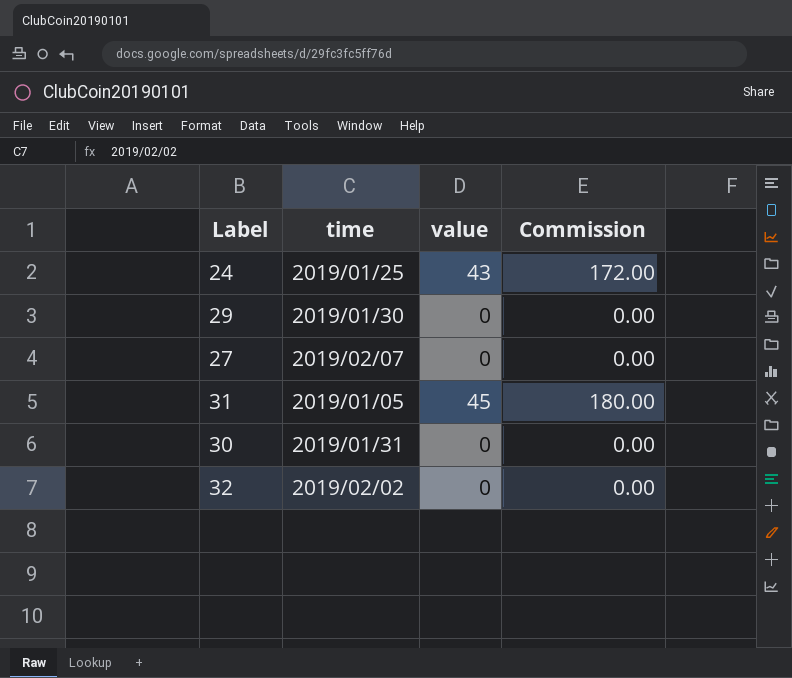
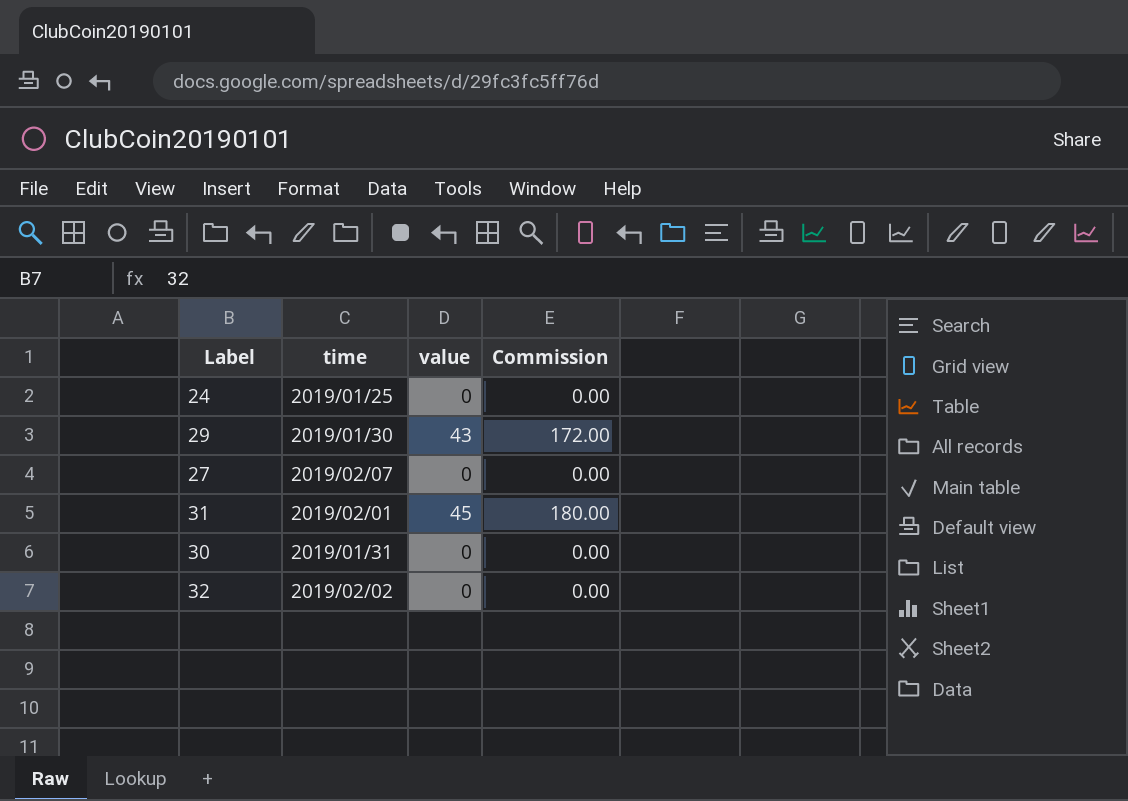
24 | value: 43 -> 0
24 | Commission: 172.00 -> 0.00
29 | value: 0 -> 43
29 | Commission: 0.00 -> 172.00
31 | time: 2019/01/05 -> 2019/02/01

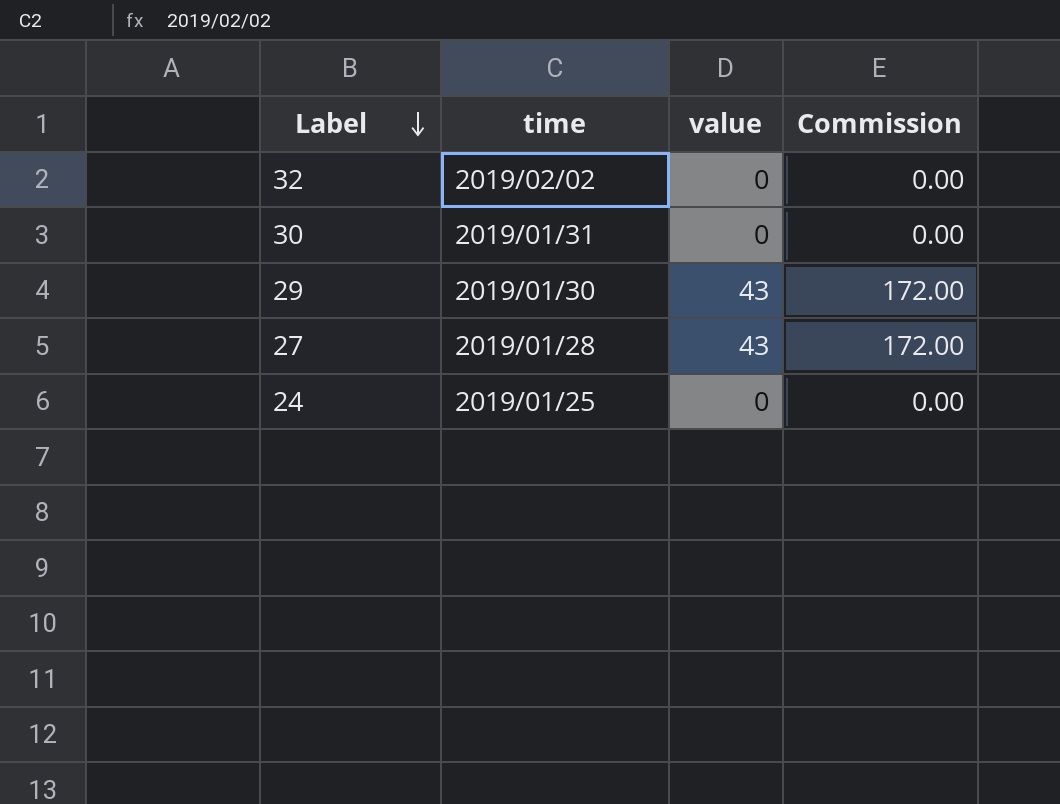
row order: none -> Label descending
row 31: 2019/02/01 | 45 | 180.00 -> none
27 | time: 2019/02/07 -> 2019/01/28
27 | value: 0 -> 43
27 | Commission: 0.00 -> 172.00

